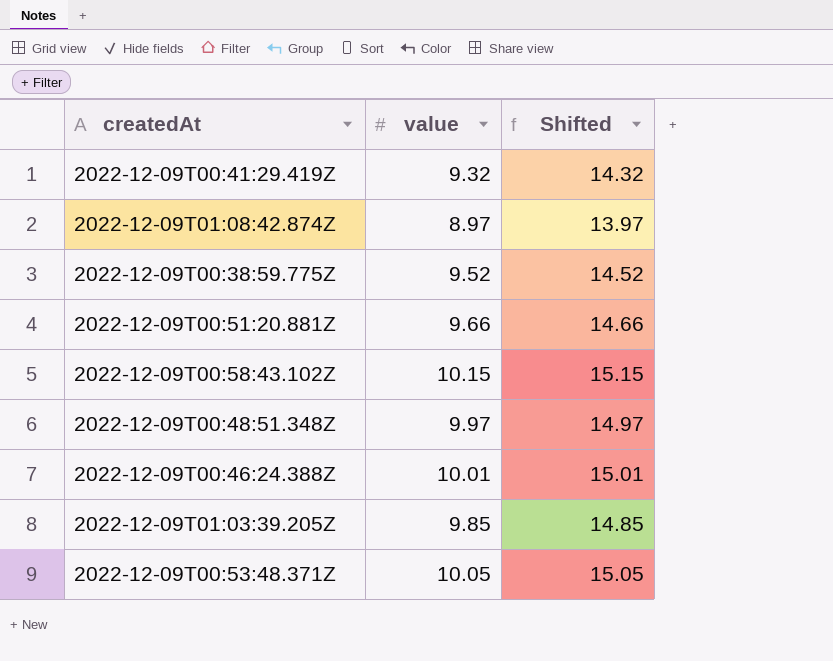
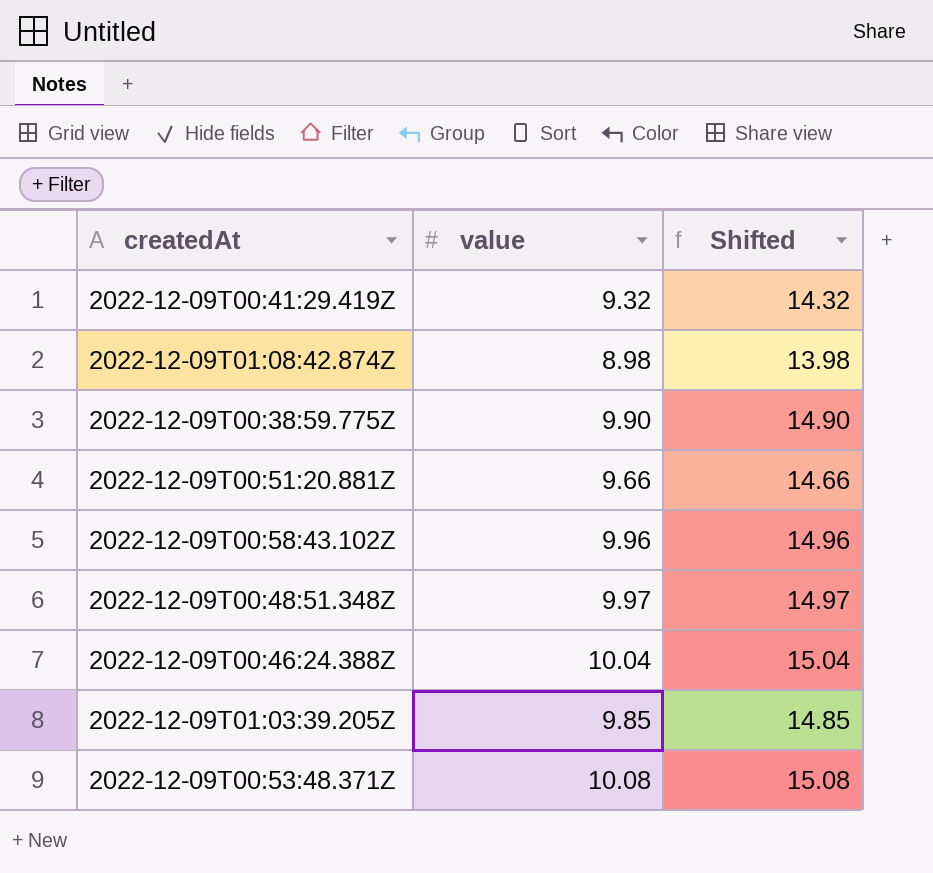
2022-12-09T01:08:42.874Z | value: 8.97 -> 8.98
2022-12-09T01:08:42.874Z | Shifted: 13.97 -> 13.98
2022-12-09T00:38:59.775Z | value: 9.52 -> 9.90
2022-12-09T00:38:59.775Z | Shifted: 14.52 -> 14.90
2022-12-09T00:58:43.102Z | value: 10.15 -> 9.96
2022-12-09T00:58:43.102Z | Shifted: 15.15 -> 14.96
2022-12-09T00:46:24.388Z | value: 10.01 -> 10.04
2022-12-09T00:46:24.388Z | Shifted: 15.01 -> 15.04
2022-12-09T00:53:48.371Z | value: 10.05 -> 10.08
2022-12-09T00:53:48.371Z | Shifted: 15.05 -> 15.08

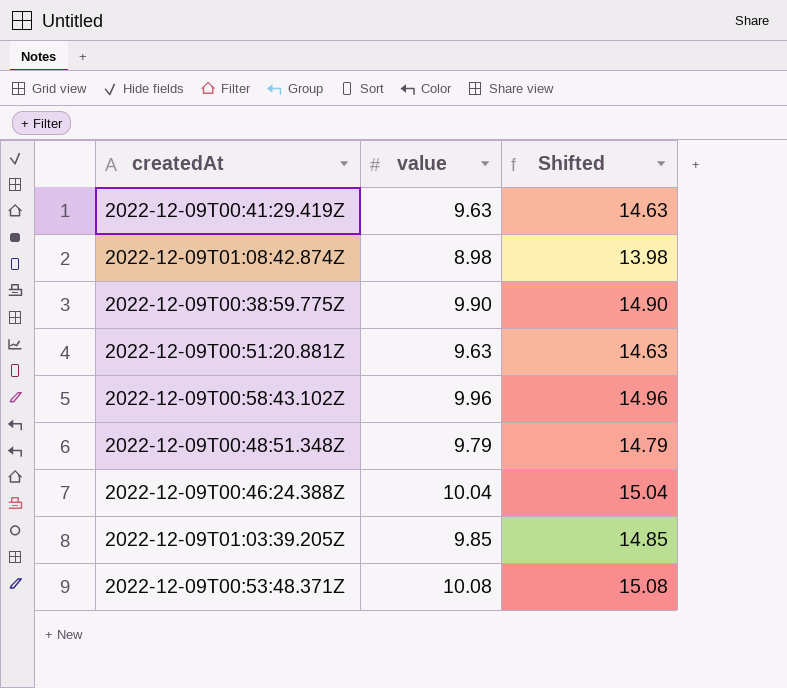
2022-12-09T00:41:29.419Z | value: 9.32 -> 9.63
2022-12-09T00:41:29.419Z | Shifted: 14.32 -> 14.63
2022-12-09T00:51:20.881Z | value: 9.66 -> 9.63
2022-12-09T00:51:20.881Z | Shifted: 14.66 -> 14.63
2022-12-09T00:48:51.348Z | value: 9.97 -> 9.79
2022-12-09T00:48:51.348Z | Shifted: 14.97 -> 14.79

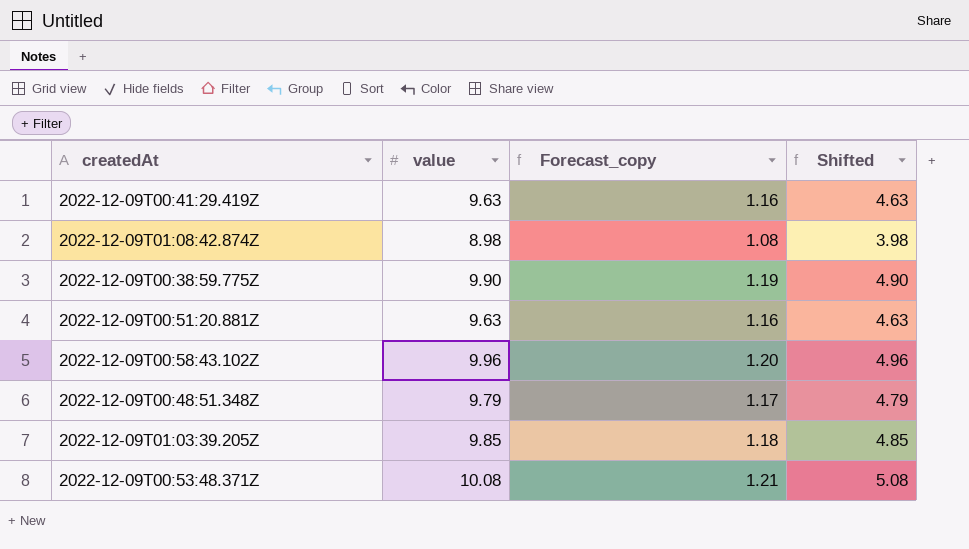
column Forecast_copy | formula: none -> [value] * 0.12
column Shifted | formula: [value] + 5 -> [value] - 5
row 2022-12-09T00:46:24.388Z: 10.04 | 15.04 -> none

